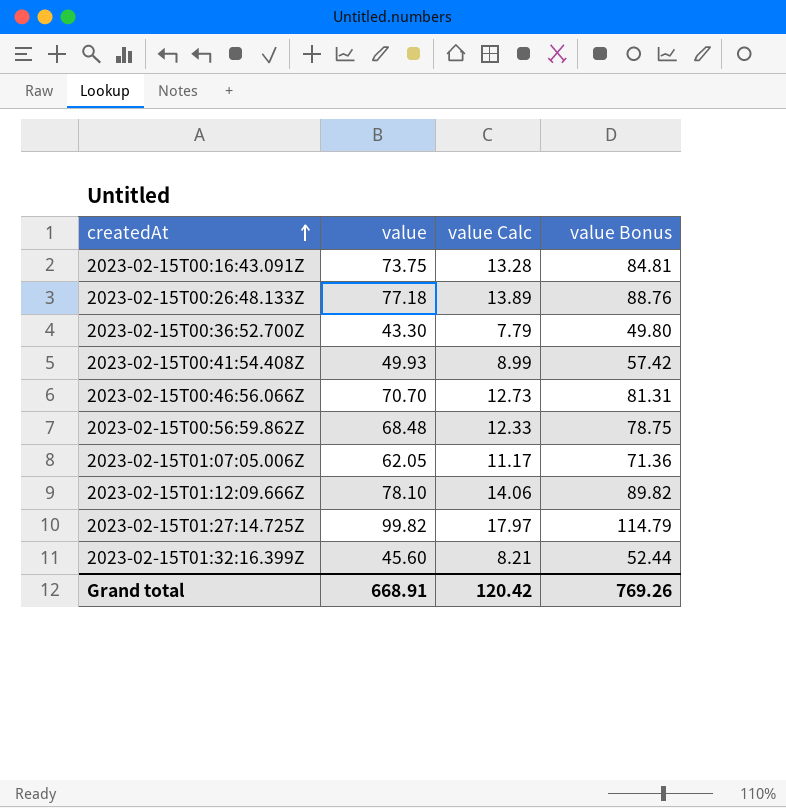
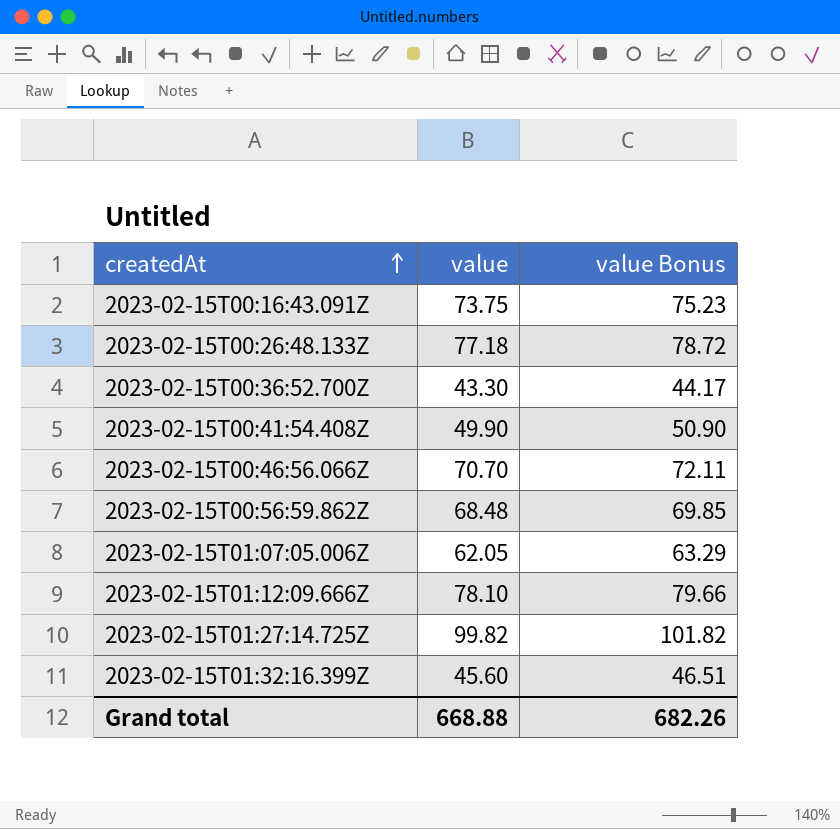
column value Calc | formula: [value] * 0.18 -> none
column value Bonus | formula: [value] * 1.15 -> [value] * 1.02
2023-02-15T00:41:54.408Z | value: 49.93 -> 49.90
Grand total | value: 668.91 -> 668.88
Grand total | value Bonus: 769.26 -> 682.26

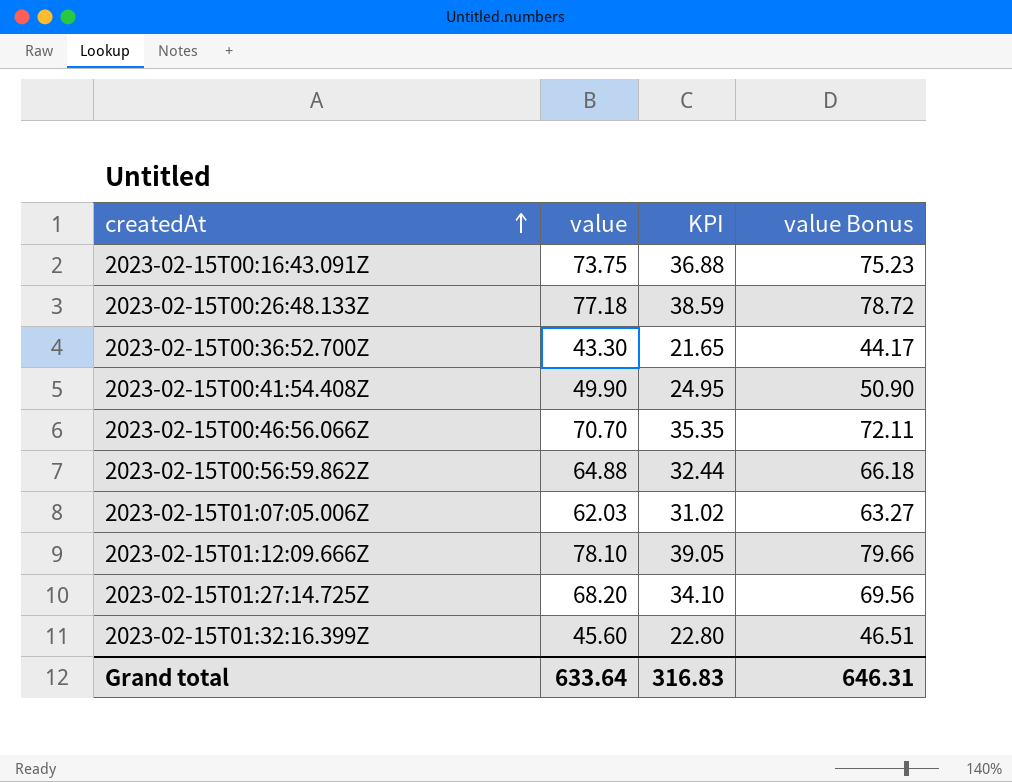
column KPI | formula: none -> [value] * 0.5
2023-02-15T00:56:59.862Z | value: 68.48 -> 64.88
2023-02-15T00:56:59.862Z | value Bonus: 69.85 -> 66.18
2023-02-15T01:07:05.006Z | value: 62.05 -> 62.03
2023-02-15T01:07:05.006Z | value Bonus: 63.29 -> 63.27
2023-02-15T01:27:14.725Z | value: 99.82 -> 68.20
2023-02-15T01:27:14.725Z | value Bonus: 101.82 -> 69.56
Grand total | value: 668.88 -> 633.64
Grand total | value Bonus: 682.26 -> 646.31

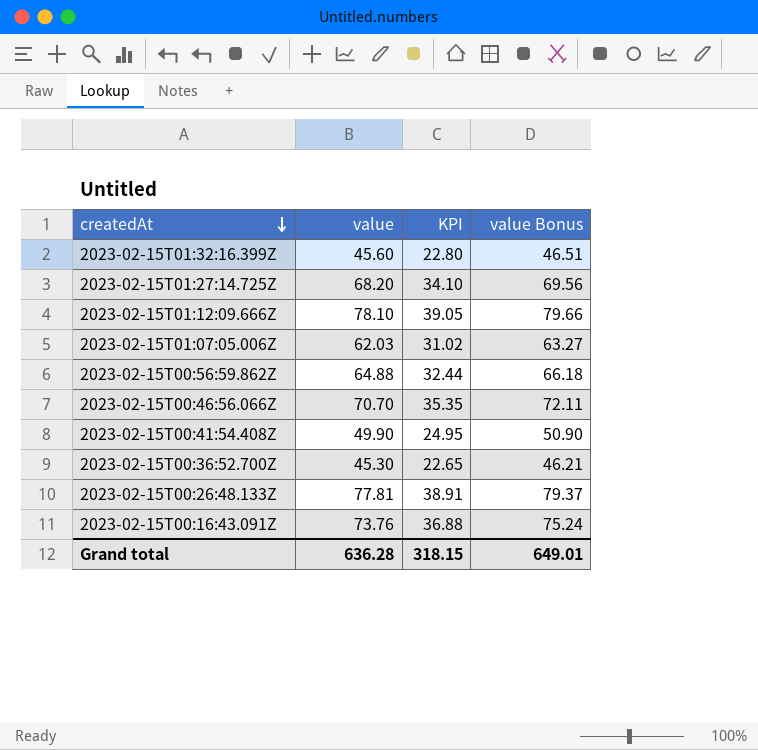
row order: createdAt ascending -> createdAt descending
2023-02-15T00:36:52.700Z | value: 43.30 -> 45.30
2023-02-15T00:36:52.700Z | KPI: 21.65 -> 22.65
2023-02-15T00:36:52.700Z | value Bonus: 44.17 -> 46.21
2023-02-15T00:26:48.133Z | value: 77.18 -> 77.81
2023-02-15T00:26:48.133Z | KPI: 38.59 -> 38.91
2023-02-15T00:26:48.133Z | value Bonus: 78.72 -> 79.37
2023-02-15T00:16:43.091Z | value: 73.75 -> 73.76
2023-02-15T00:16:43.091Z | value Bonus: 75.23 -> 75.24
Grand total | value: 633.64 -> 636.28
Grand total | KPI: 316.83 -> 318.15
Grand total | value Bonus: 646.31 -> 649.01

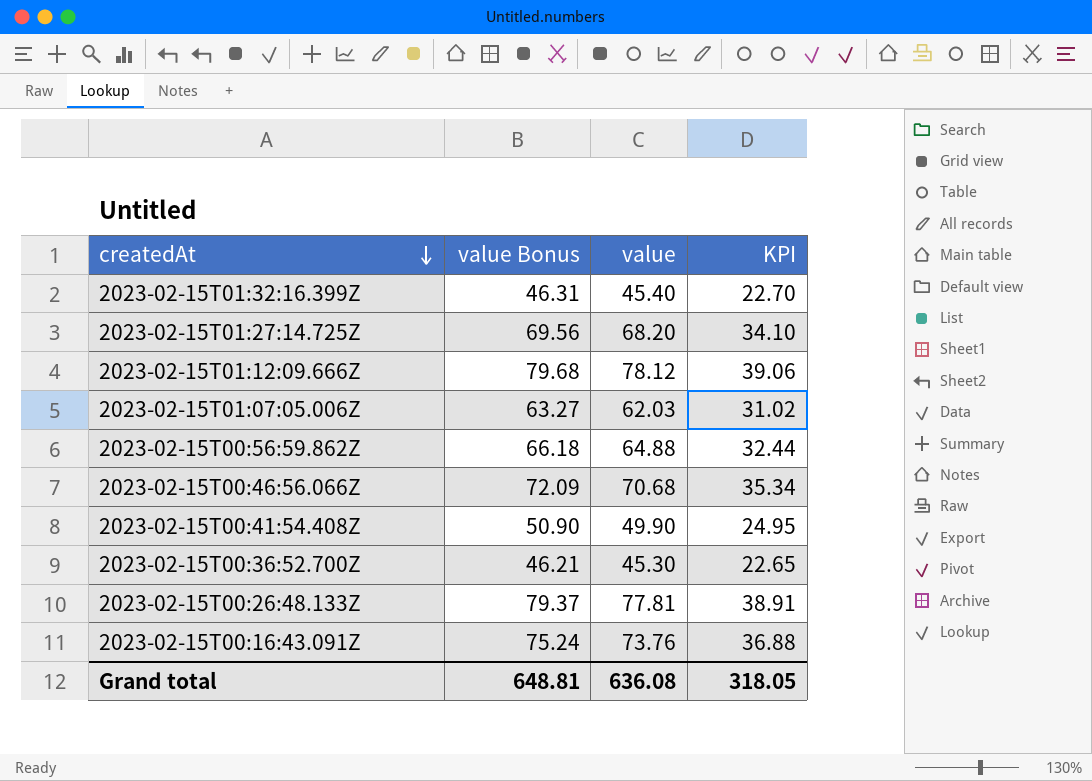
column value Bonus | position: 4 -> 2
2023-02-15T01:32:16.399Z | value Bonus: 46.51 -> 46.31
2023-02-15T01:32:16.399Z | value: 45.60 -> 45.40
2023-02-15T01:32:16.399Z | KPI: 22.80 -> 22.70
2023-02-15T01:12:09.666Z | value Bonus: 79.66 -> 79.68
2023-02-15T01:12:09.666Z | value: 78.10 -> 78.12
2023-02-15T01:12:09.666Z | KPI: 39.05 -> 39.06
2023-02-15T00:46:56.066Z | value Bonus: 72.11 -> 72.09
2023-02-15T00:46:56.066Z | value: 70.70 -> 70.68
2023-02-15T00:46:56.066Z | KPI: 35.35 -> 35.34
Grand total | value Bonus: 649.01 -> 648.81
Grand total | value: 636.28 -> 636.08
Grand total | KPI: 318.15 -> 318.05

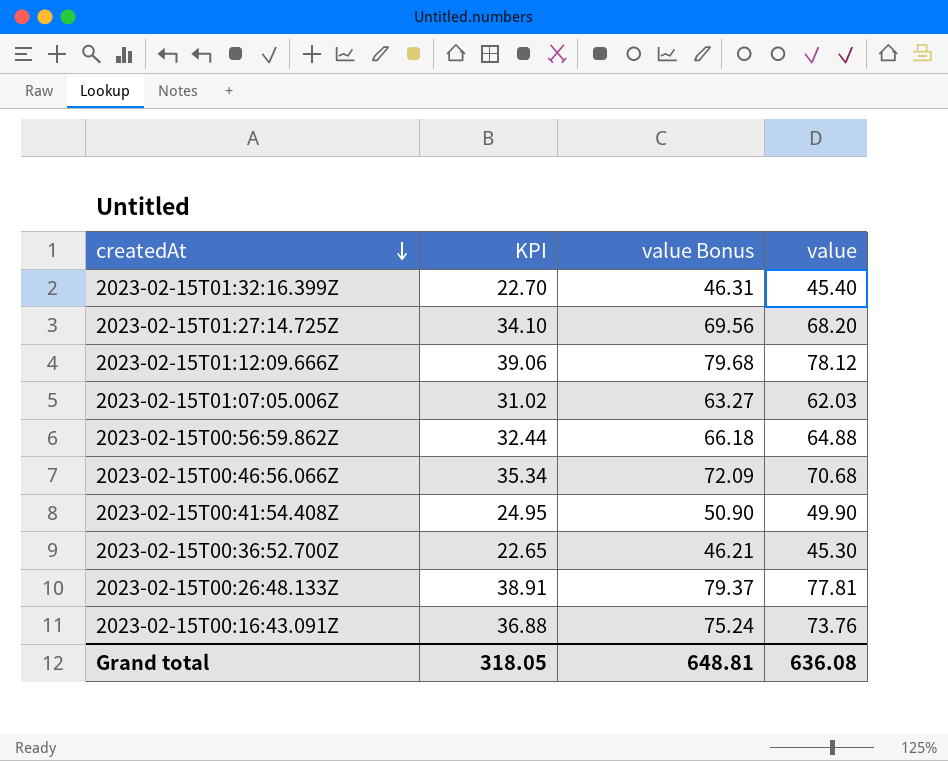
column KPI | position: 4 -> 2

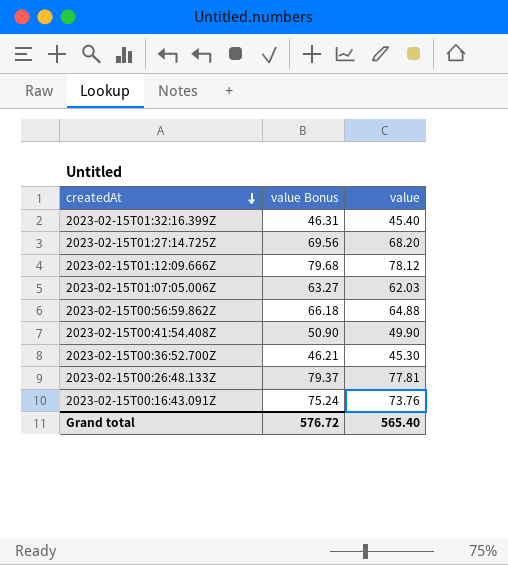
column KPI | formula: [value] * 0.5 -> none
row 2023-02-15T00:46:56.066Z: 35.34 | 72.09 | 70.68 -> none
Grand total | value Bonus: 648.81 -> 576.72
Grand total | value: 636.08 -> 565.40

